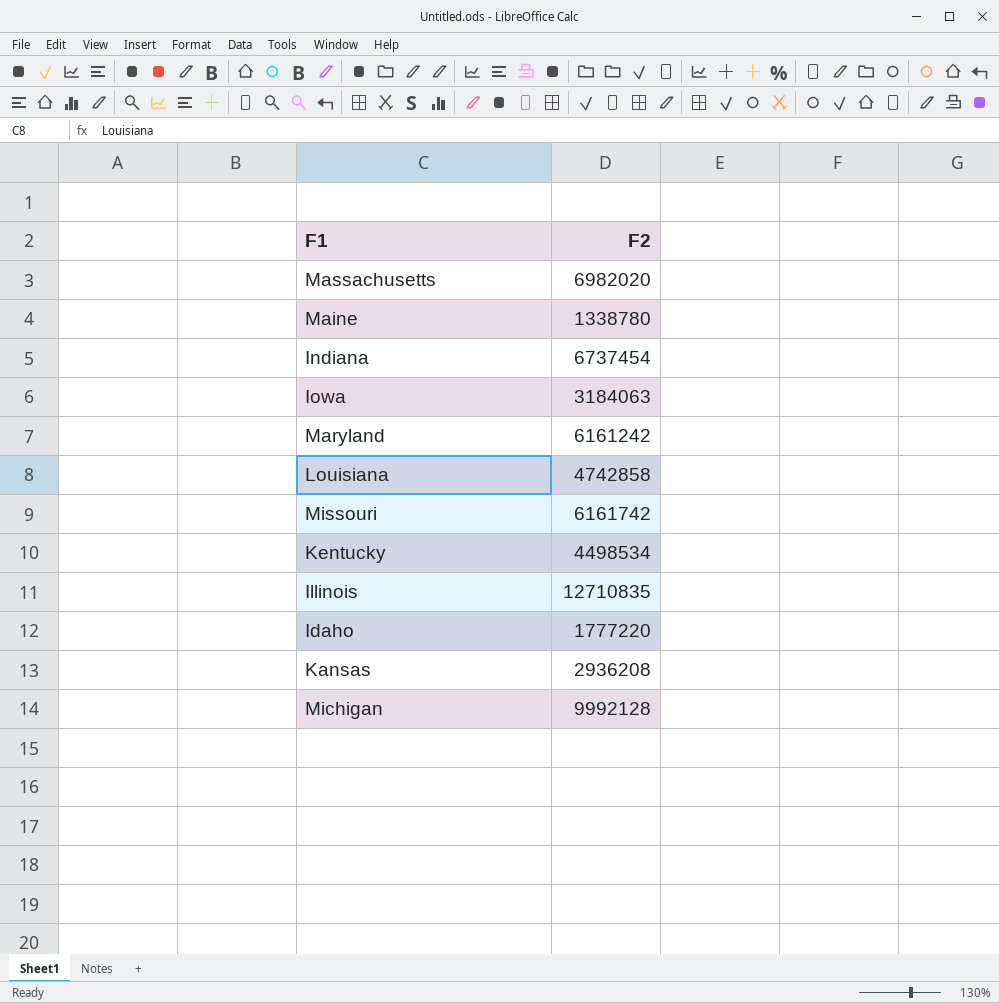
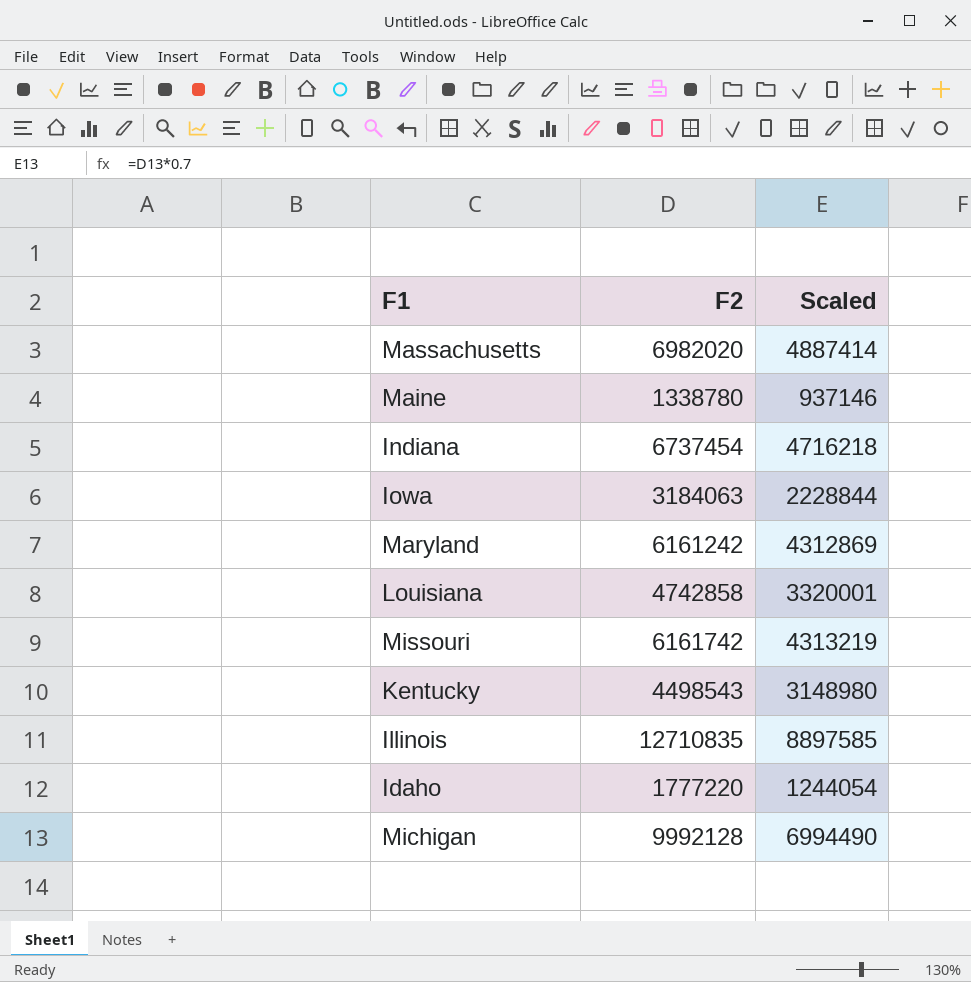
column Scaled | formula: none -> [F2] * 0.7
row Kansas: 2936208 -> none
Kentucky | F2: 4498534 -> 4498543

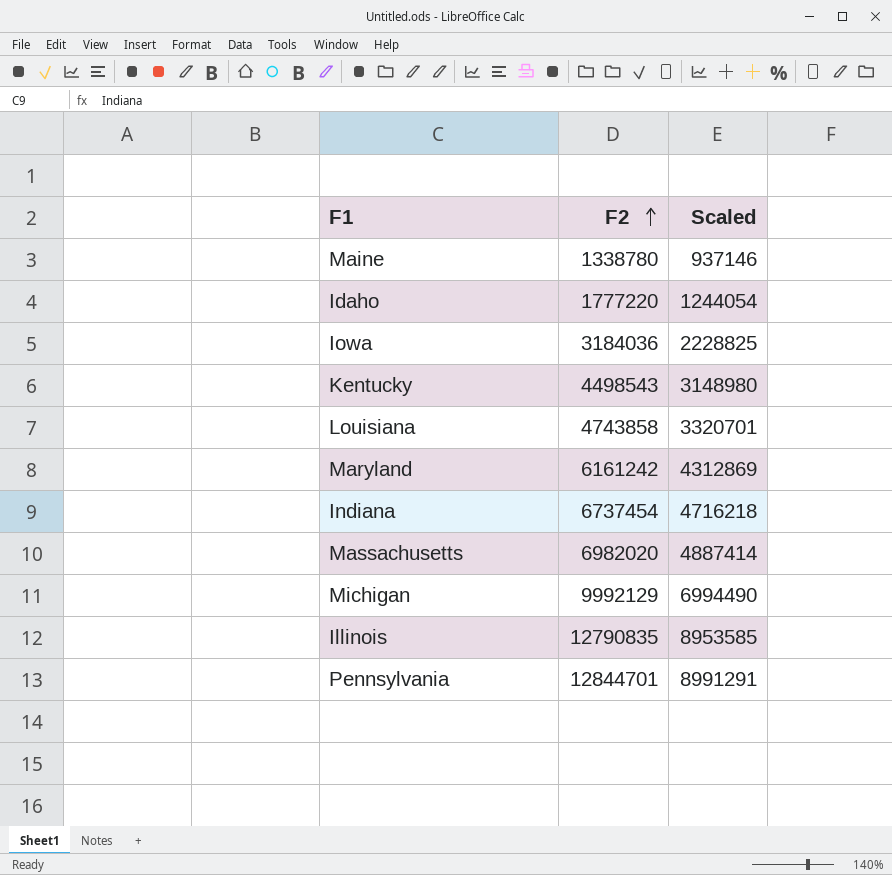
row order: none -> F2 ascending
row Missouri: 6161742 | 4313219 -> none
Iowa | F2: 3184063 -> 3184036
Iowa | Scaled: 2228844 -> 2228825
Louisiana | F2: 4742858 -> 4743858
Louisiana | Scaled: 3320001 -> 3320701
Michigan | F2: 9992128 -> 9992129
Illinois | F2: 12710835 -> 12790835
Illinois | Scaled: 8897585 -> 8953585
row Pennsylvania: none -> 12844701 | 8991291

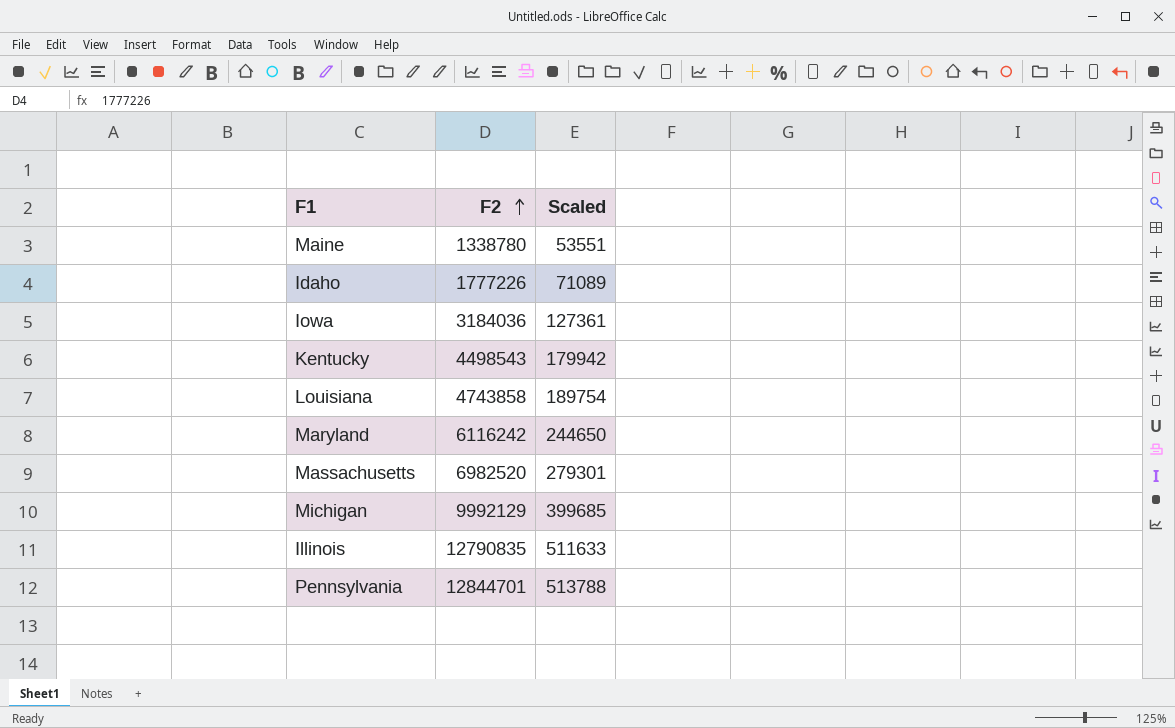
column Scaled | formula: [F2] * 0.7 -> [F2] * 0.04
row Indiana: 6737454 | 4716218 -> none
Idaho | F2: 1777220 -> 1777226
Maryland | F2: 6161242 -> 6116242
Massachusetts | F2: 6982020 -> 6982520

